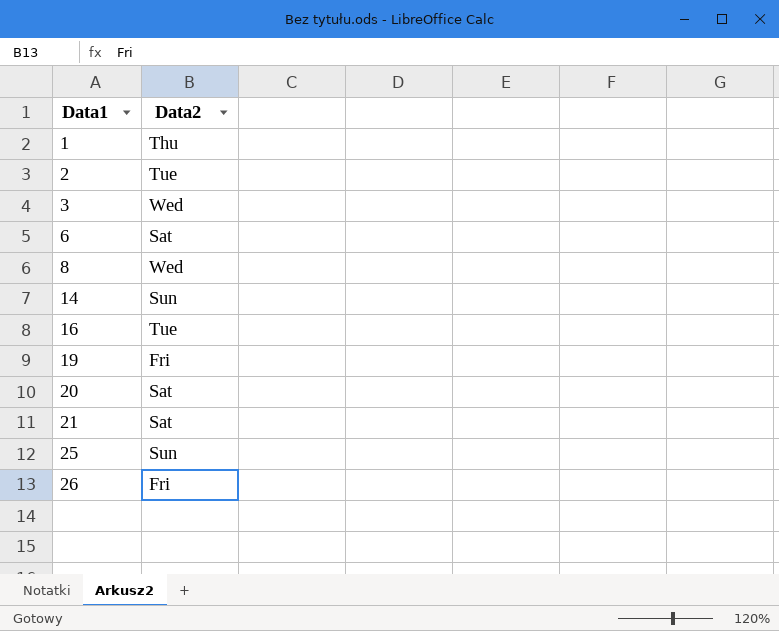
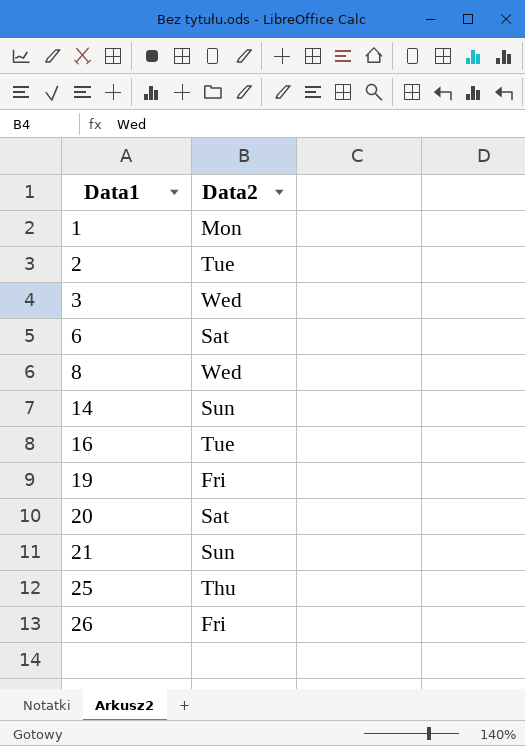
1 | Data2: Thu -> Mon
21 | Data2: Sat -> Sun
25 | Data2: Sun -> Thu

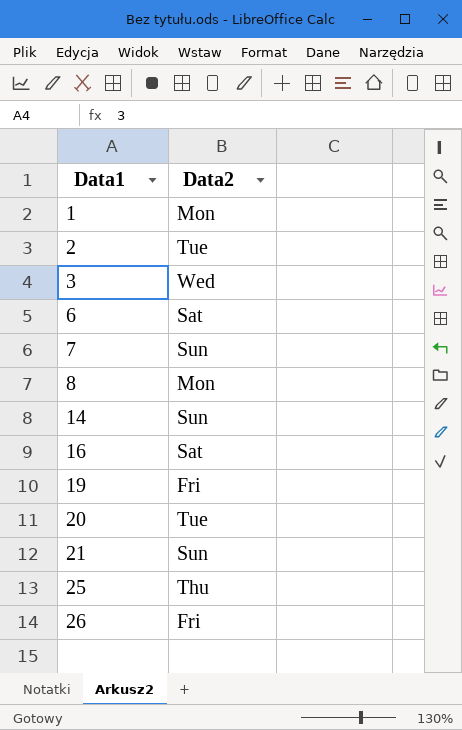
row 7: none -> Sun
8 | Data2: Wed -> Mon
16 | Data2: Tue -> Sat
20 | Data2: Sat -> Tue

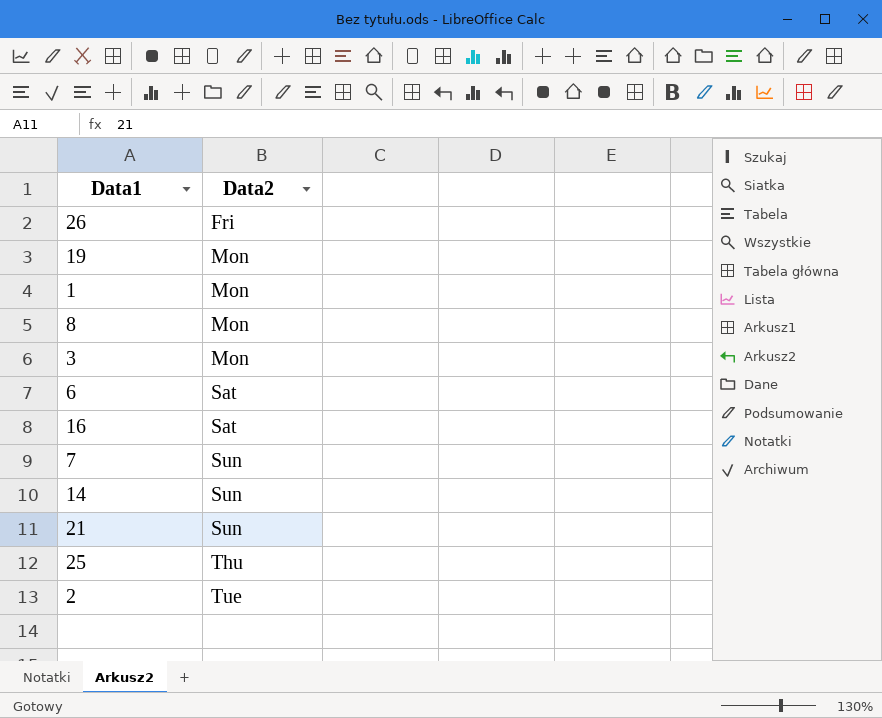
row order: Data1 ascending -> Data2 ascending
row 20: Tue -> none
19 | Data2: Fri -> Mon
3 | Data2: Wed -> Mon

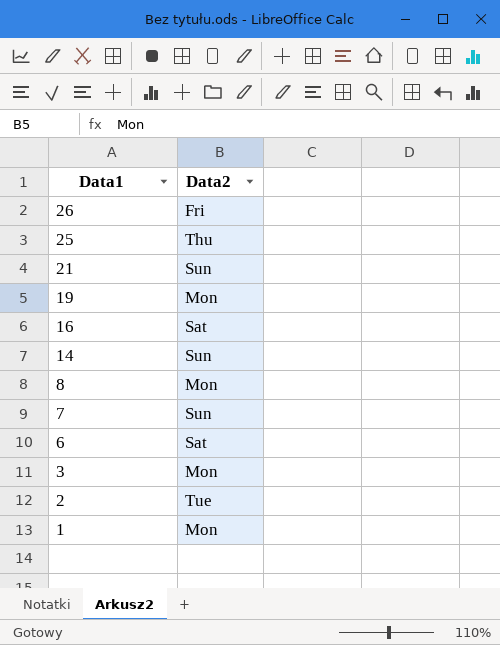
row order: Data2 ascending -> Data1 descending

